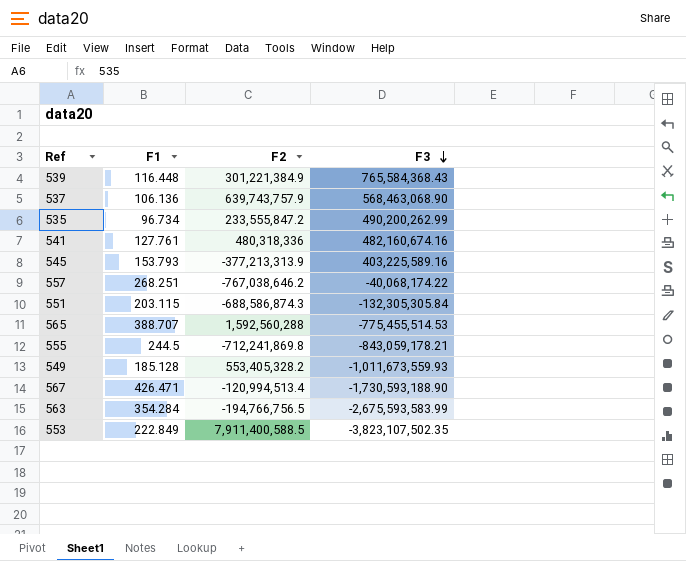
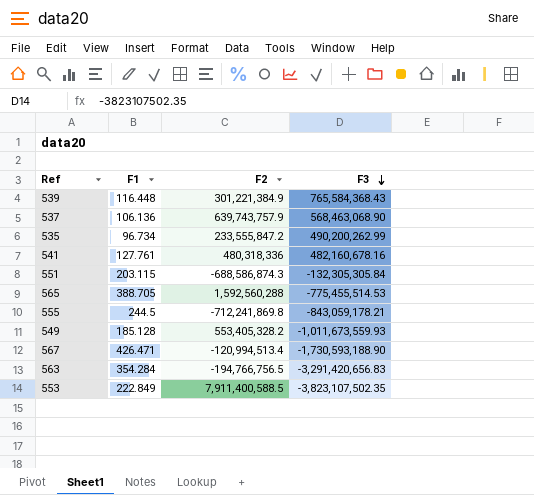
row 545: 153.793 | -377,213,313.9 | 403,225,589.16 -> none
row 557: 268.251 | -767,038,646.2 | -40,068,174.22 -> none
541 | F3: 482,160,674.16 -> 482,160,678.16
565 | F1: 388.707 -> 388.705
563 | F3: -2,675,593,583.99 -> -3,291,420,656.83

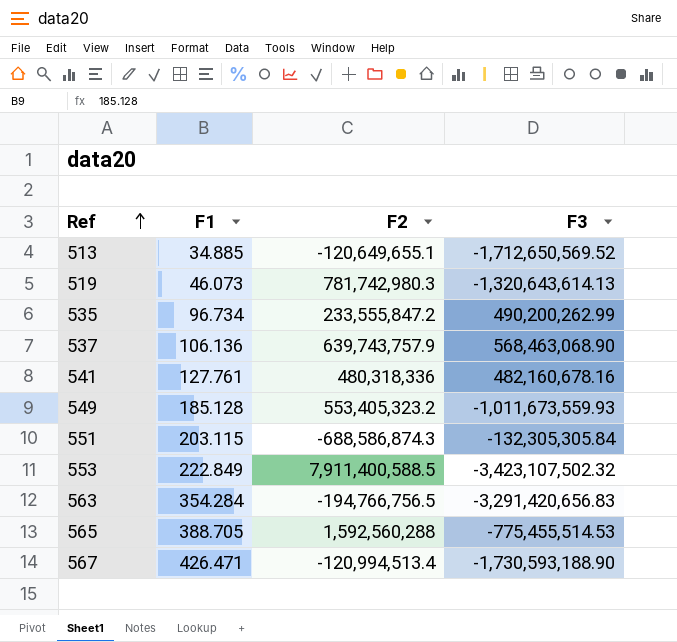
row order: F3 descending -> Ref ascending
row 539: 116.448 | 301,221,384.9 | 765,584,368.43 -> none
row 555: 244.5 | -712,241,869.8 | -843,059,178.21 -> none
row 513: none -> 34.885 | -120,649,655.1 | -1,712,650,569.52
row 519: none -> 46.073 | 781,742,980.3 | -1,320,643,614.13
549 | F2: 553,405,328.2 -> 553,405,323.2
553 | F3: -3,823,107,502.35 -> -3,423,107,502.32

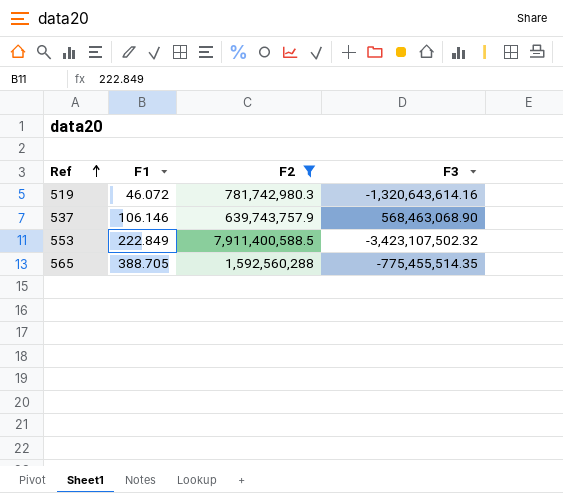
filter: none -> F2 >= 639,743,757.9
519 | F1: 46.073 -> 46.072
519 | F3: -1,320,643,614.13 -> -1,320,643,614.16
537 | F1: 106.136 -> 106.146
565 | F3: -775,455,514.53 -> -775,455,514.35

